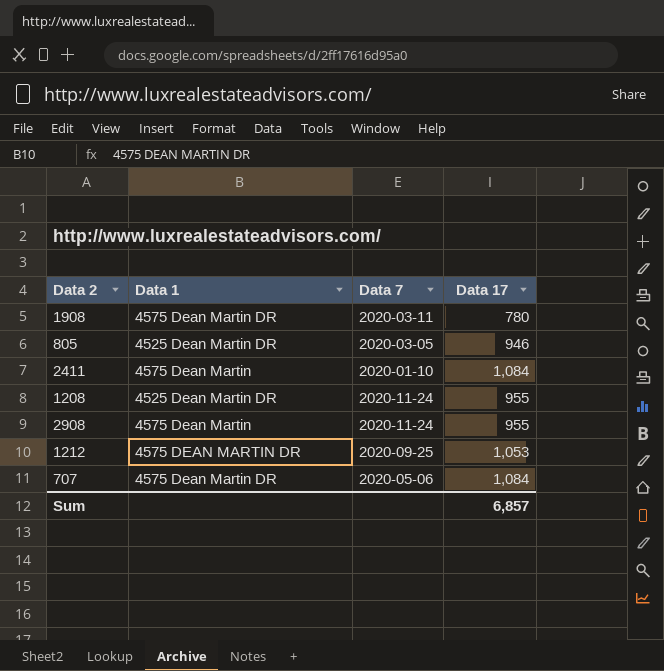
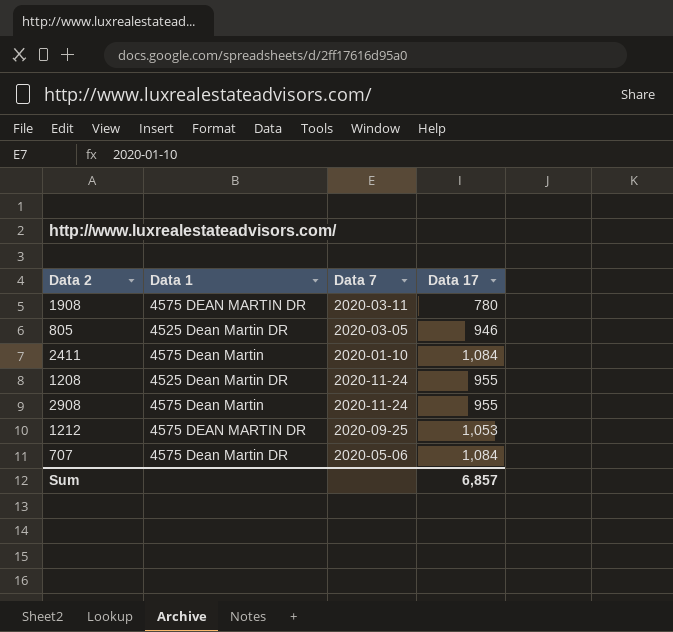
1908 | Data 1: 4575 Dean Martin DR -> 4575 DEAN MARTIN DR

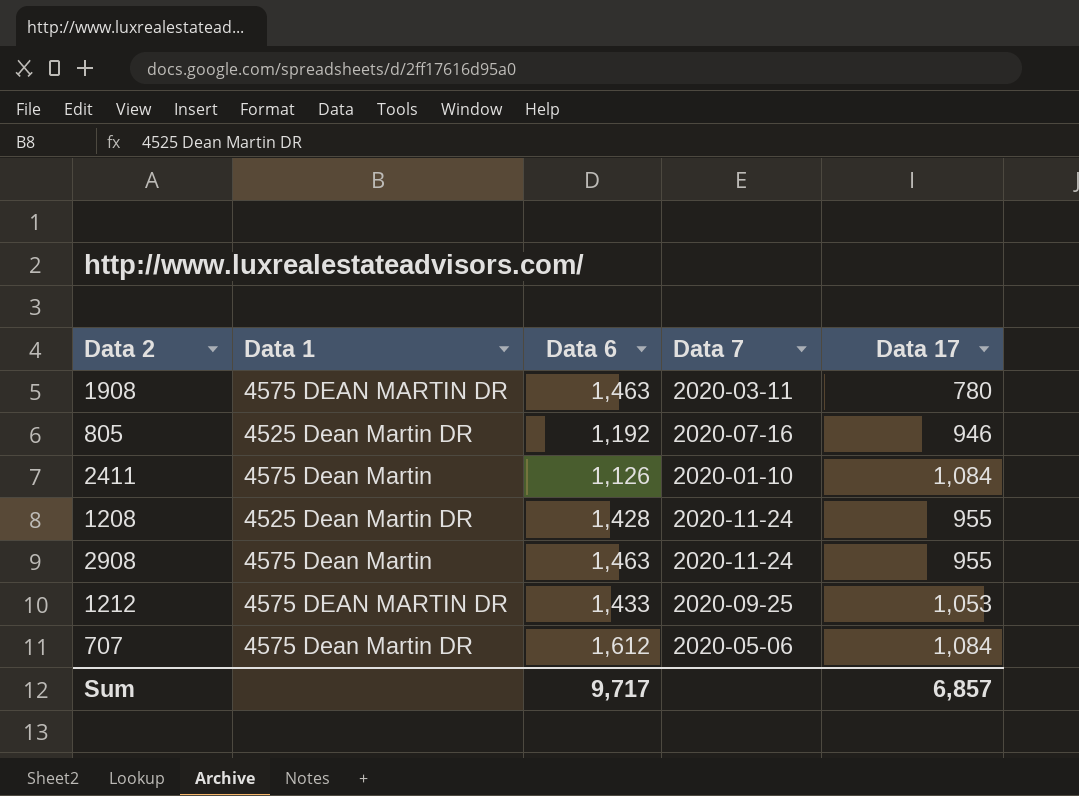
column Data 6 | position: none -> 3
805 | Data 7: 2020-03-05 -> 2020-07-16

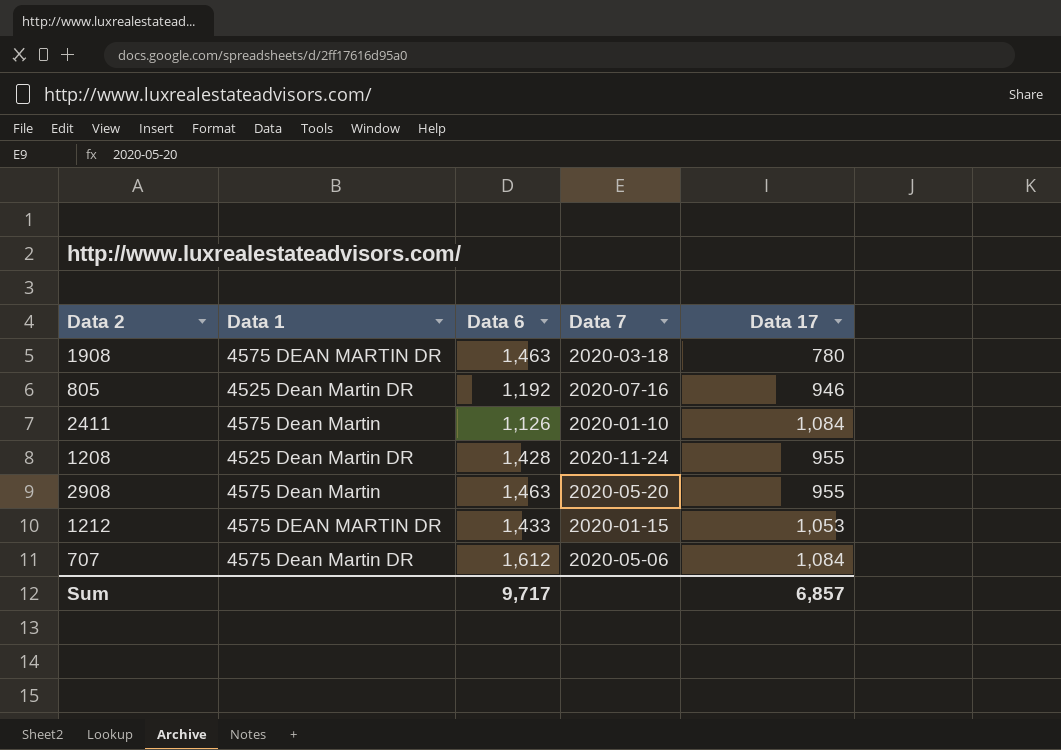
1908 | Data 7: 2020-03-11 -> 2020-03-18
2908 | Data 7: 2020-11-24 -> 2020-05-20
1212 | Data 7: 2020-09-25 -> 2020-01-15

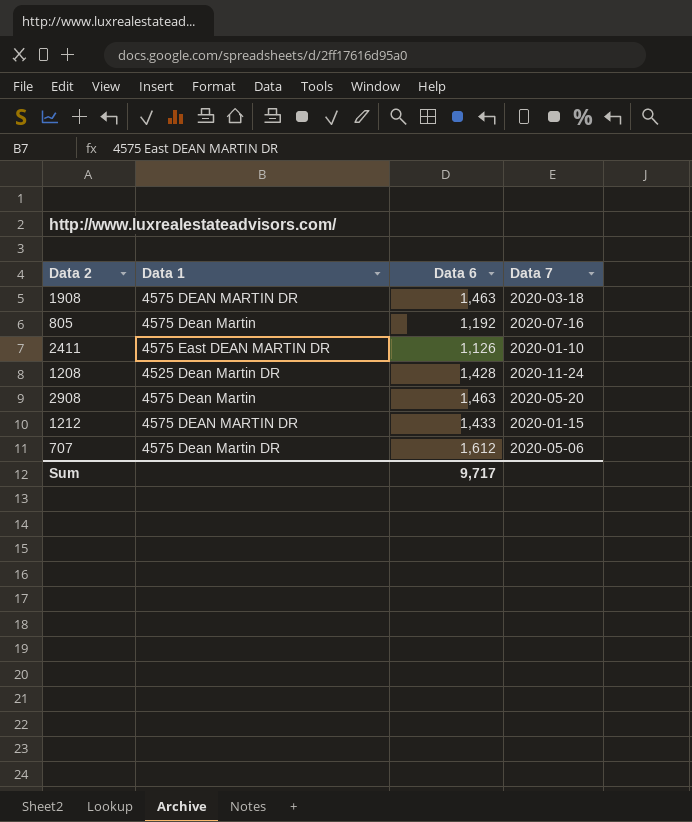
column Data 17 | position: 5 -> none
805 | Data 1: 4525 Dean Martin DR -> 4575 Dean Martin
2411 | Data 1: 4575 Dean Martin -> 4575 East DEAN MARTIN DR

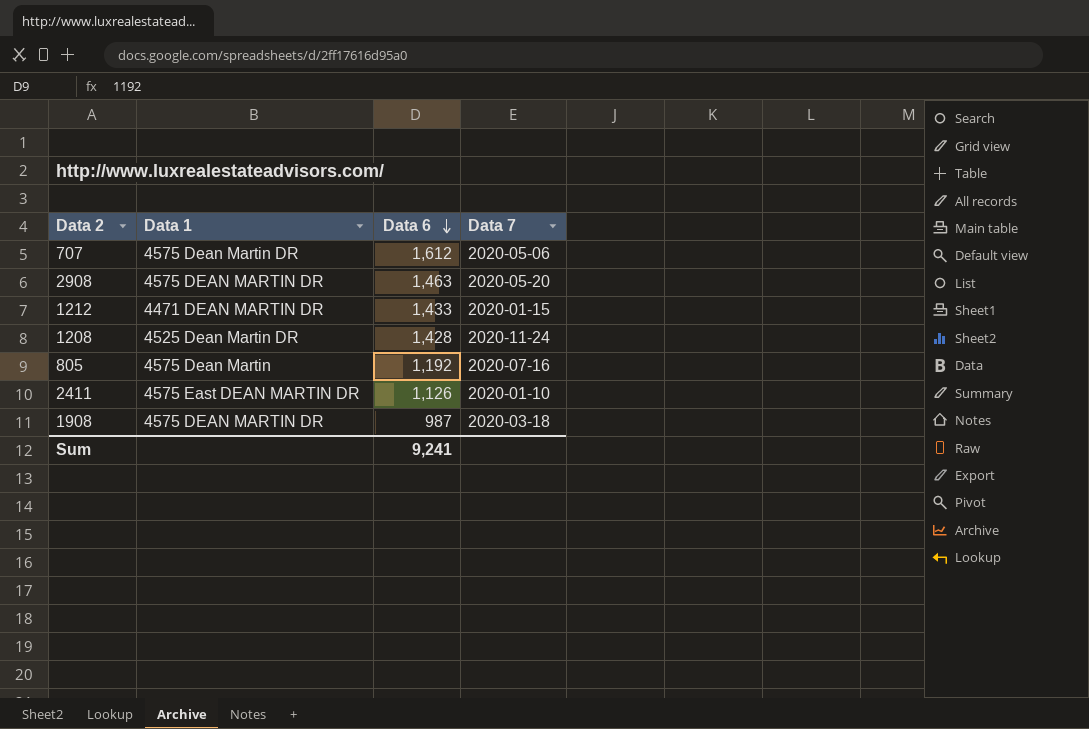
row order: none -> Data 6 descending
2908 | Data 1: 4575 Dean Martin -> 4575 DEAN MARTIN DR
1212 | Data 1: 4575 DEAN MARTIN DR -> 4471 DEAN MARTIN DR
1908 | Data 6: 1,463 -> 987
Sum | Data 6: 9,717 -> 9,241

